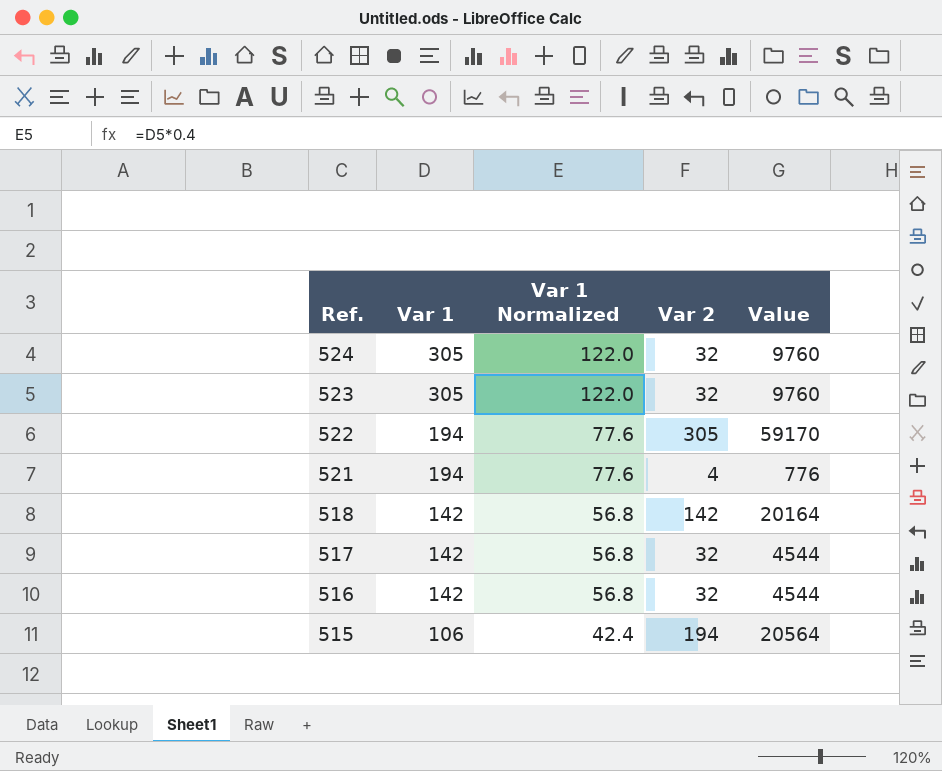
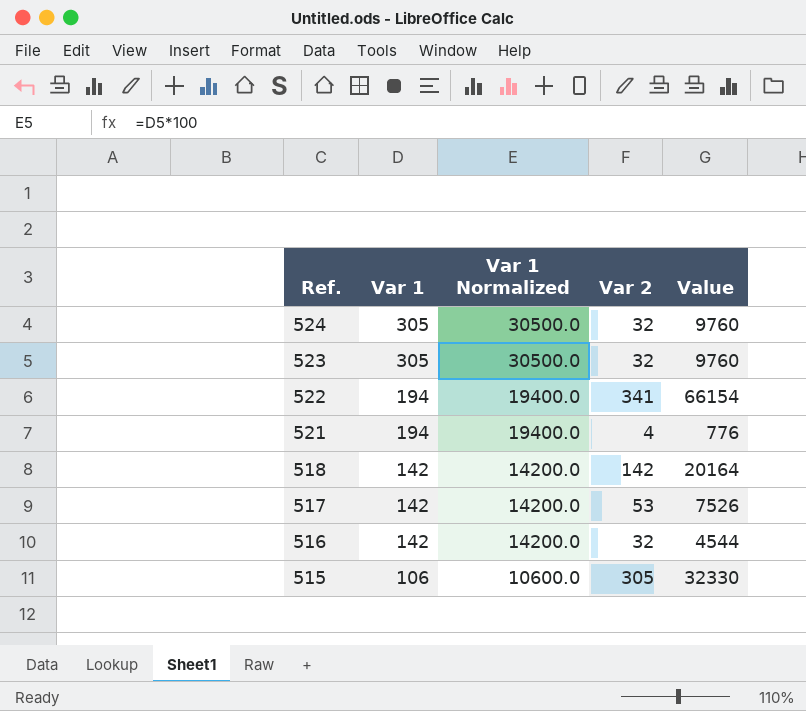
column Var 1 Normalized | formula: [Var 1] * 0.4 -> [Var 1] * 100
522 | Var 2: 305 -> 341
522 | Value: 59170 -> 66154
517 | Var 2: 32 -> 53
517 | Value: 4544 -> 7526
515 | Var 2: 194 -> 305
515 | Value: 20564 -> 32330

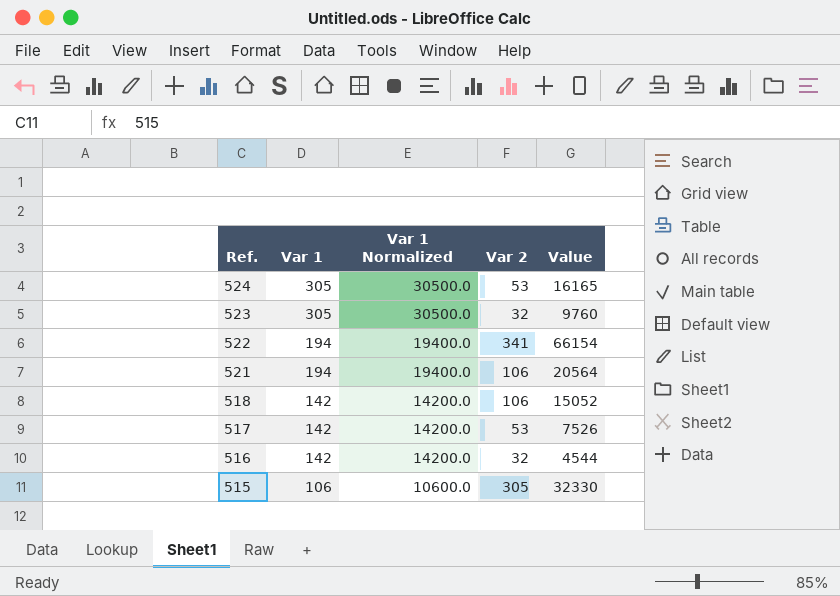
524 | Var 2: 32 -> 53
524 | Value: 9760 -> 16165
521 | Var 2: 4 -> 106
521 | Value: 776 -> 20564
518 | Var 2: 142 -> 106
518 | Value: 20164 -> 15052

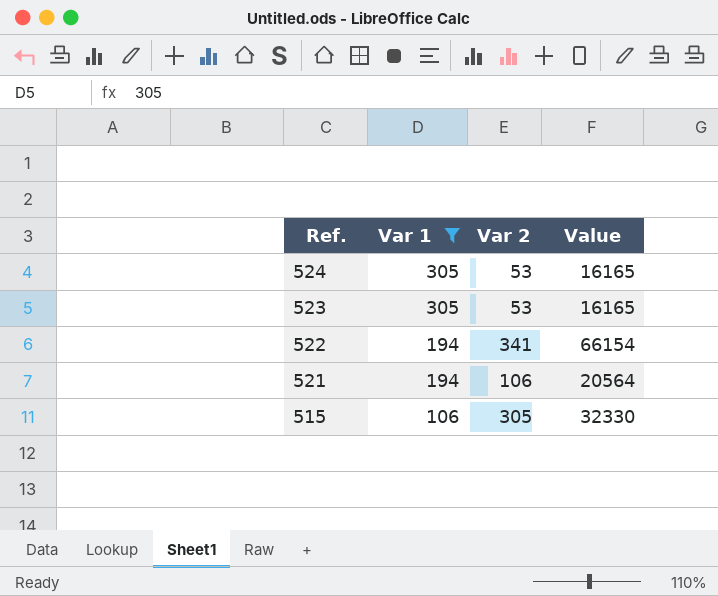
filter: none -> Var 1 != 142
column Var 1 Normalized | formula: [Var 1] * 100 -> none
523 | Var 2: 32 -> 53
523 | Value: 9760 -> 16165

